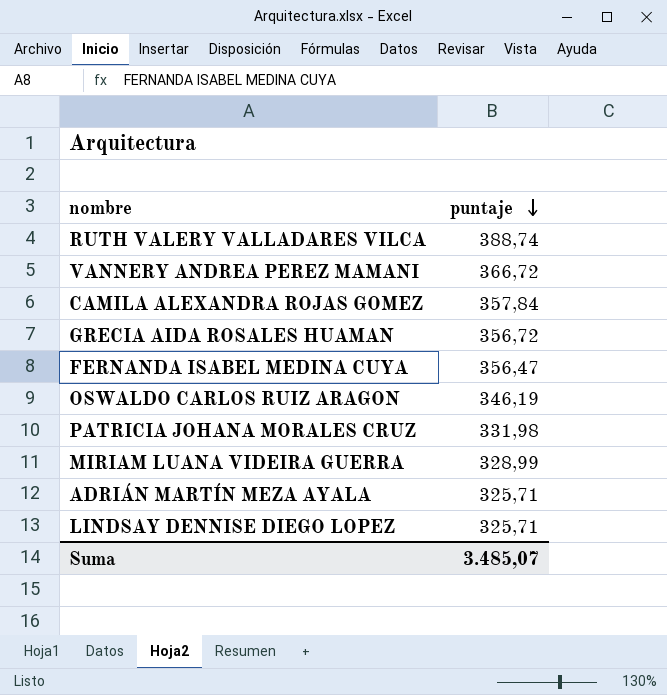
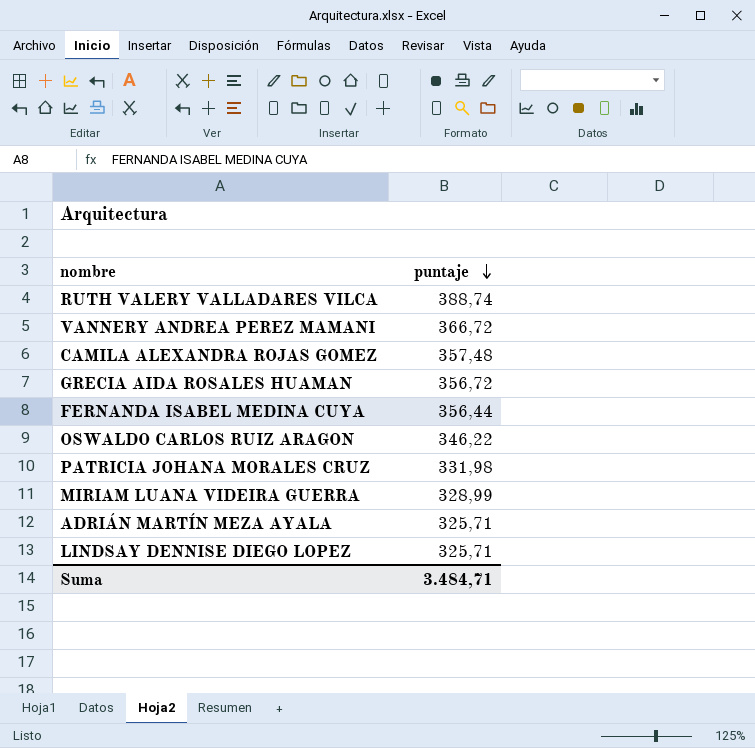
CAMILA ALEXANDRA ROJAS GOMEZ | puntaje: 357,84 -> 357,48
FERNANDA ISABEL MEDINA CUYA | puntaje: 356,47 -> 356,44
OSWALDO CARLOS RUIZ ARAGON | puntaje: 346,19 -> 346,22
Suma | puntaje: 3.485,07 -> 3.484,71

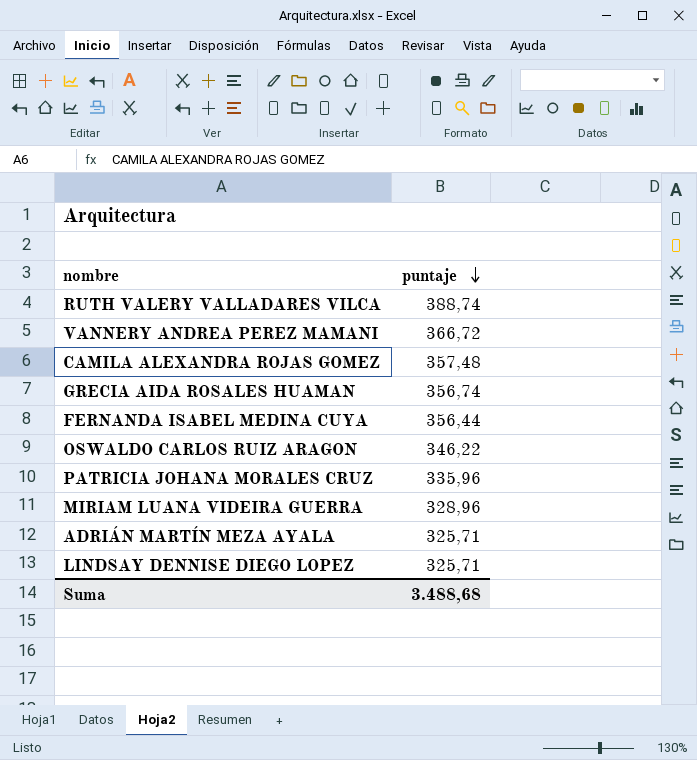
GRECIA AIDA ROSALES HUAMAN | puntaje: 356,72 -> 356,74
PATRICIA JOHANA MORALES CRUZ | puntaje: 331,98 -> 335,96
MIRIAM LUANA VIDEIRA GUERRA | puntaje: 328,99 -> 328,96
Suma | puntaje: 3.484,71 -> 3.488,68

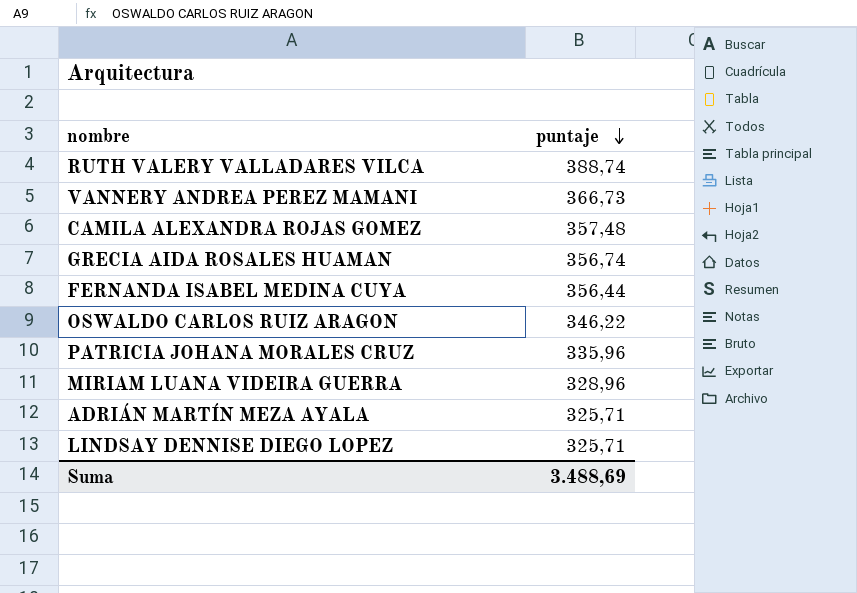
VANNERY ANDREA PEREZ MAMANI | puntaje: 366,72 -> 366,73
Suma | puntaje: 3.488,68 -> 3.488,69

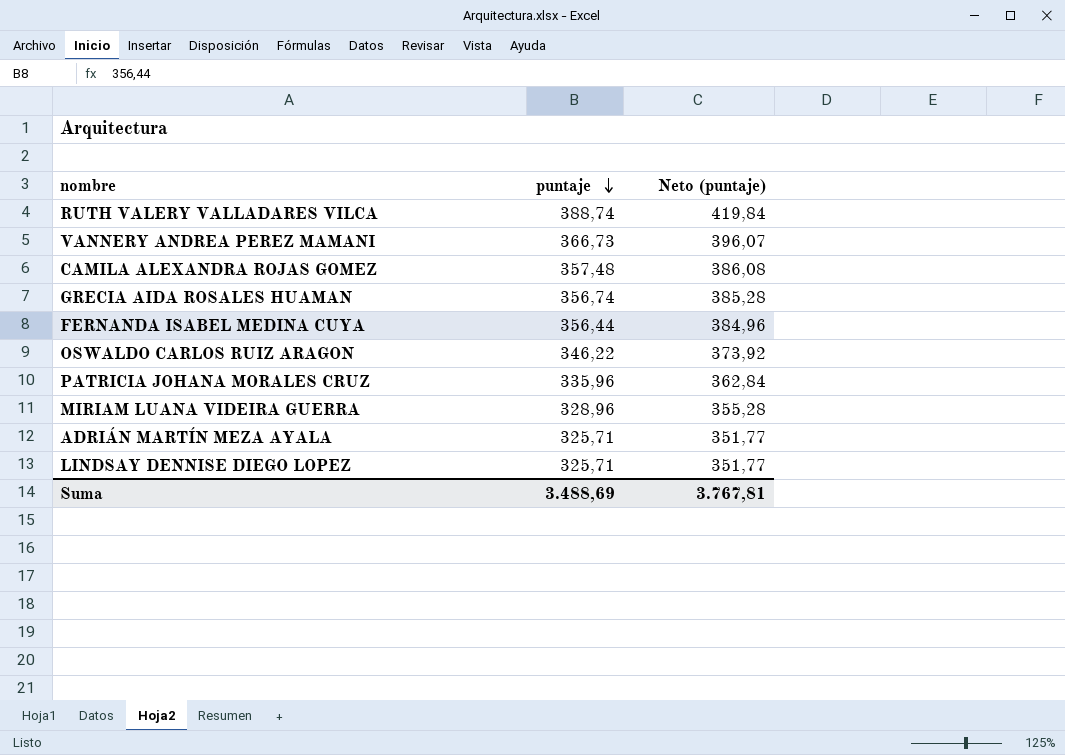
column Neto (puntaje) | formula: none -> [puntaje] * 1,08

